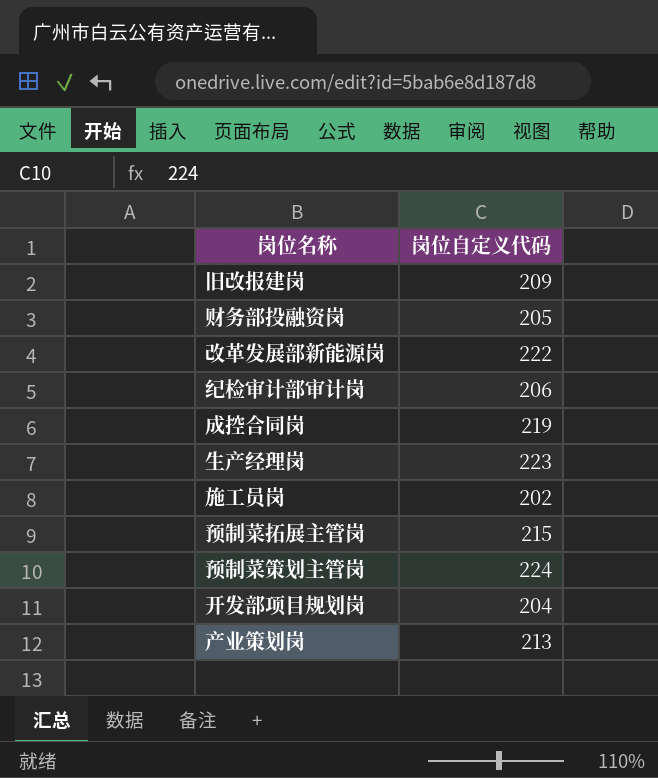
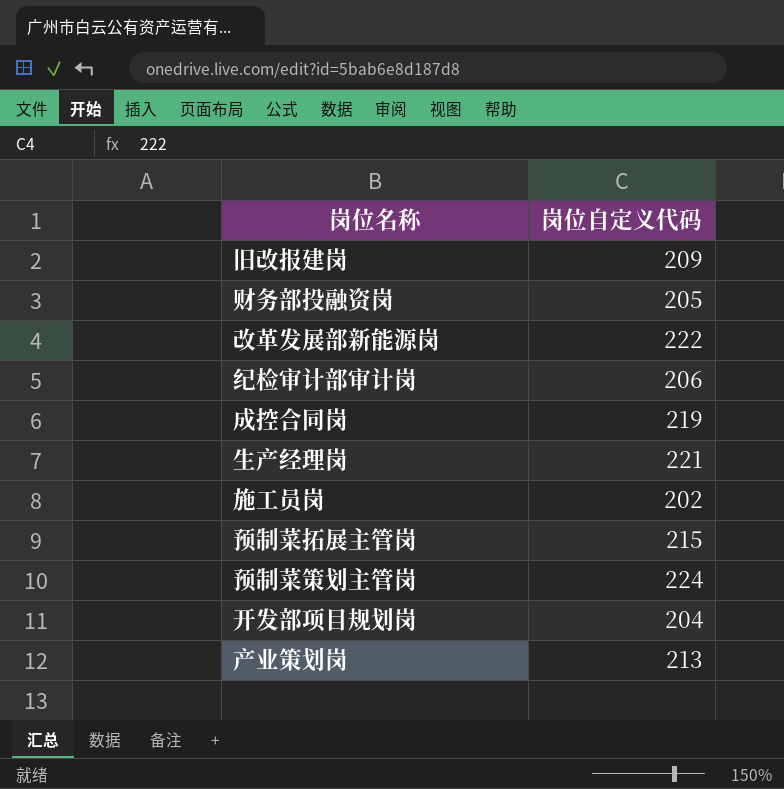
生产经理岗 | 岗位自定义代码: 223 -> 221

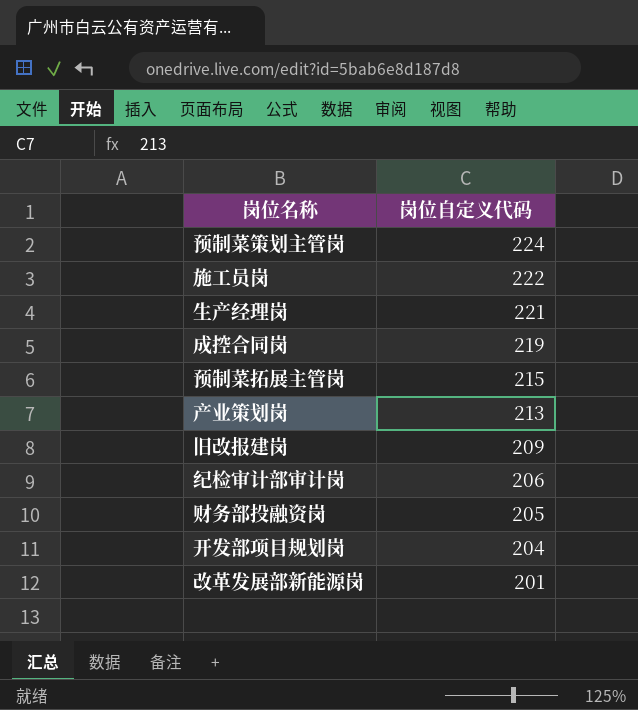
row order: none -> 岗位自定义代码 descending
施工员岗 | 岗位自定义代码: 202 -> 222
改革发展部新能源岗 | 岗位自定义代码: 222 -> 201

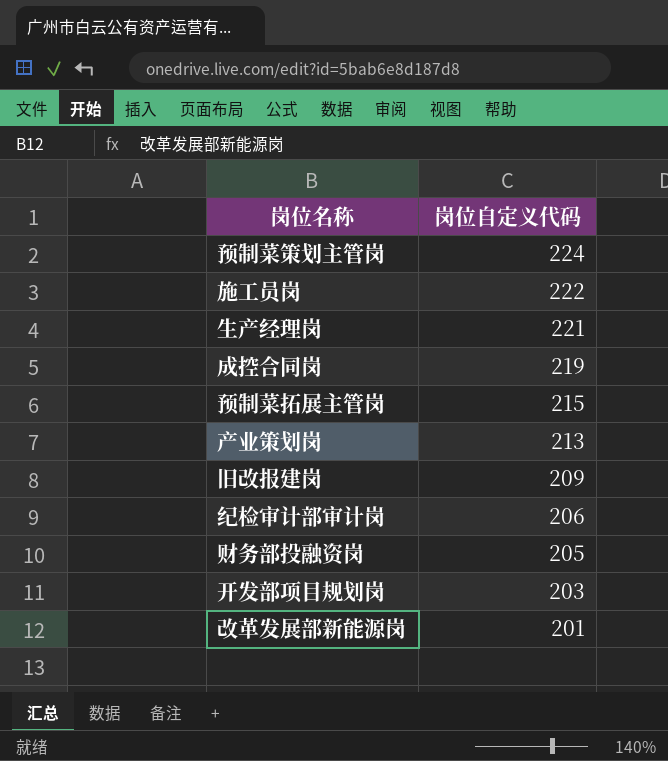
开发部项目规划岗 | 岗位自定义代码: 204 -> 203

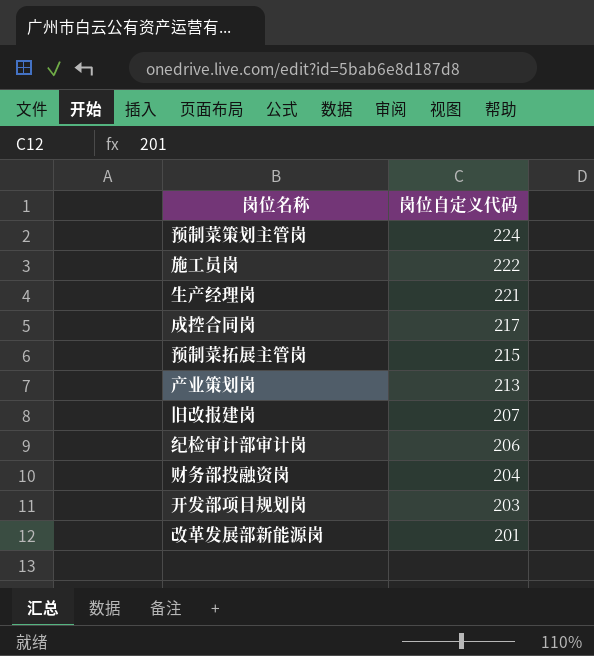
成控合同岗 | 岗位自定义代码: 219 -> 217
旧改报建岗 | 岗位自定义代码: 209 -> 207
财务部投融资岗 | 岗位自定义代码: 205 -> 204

